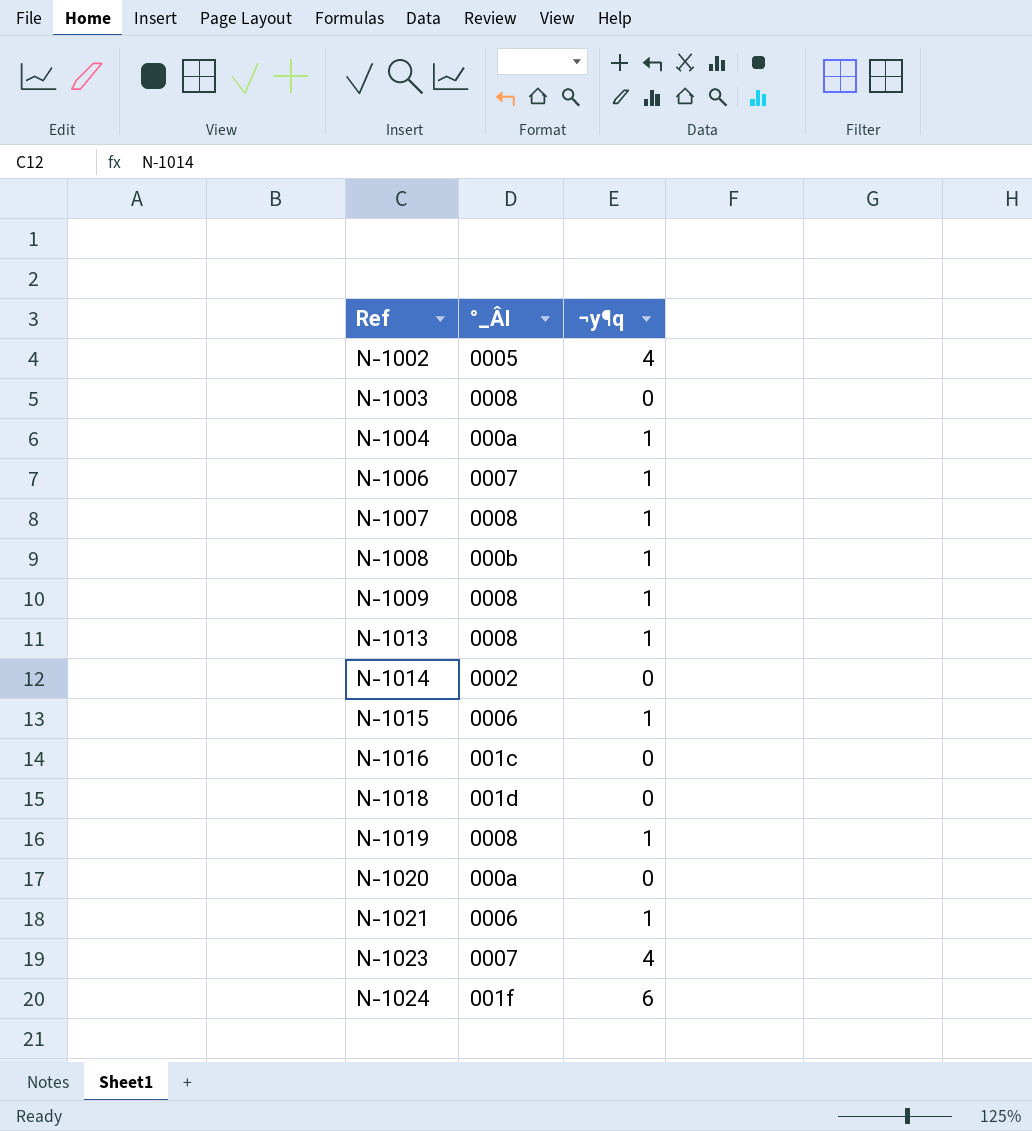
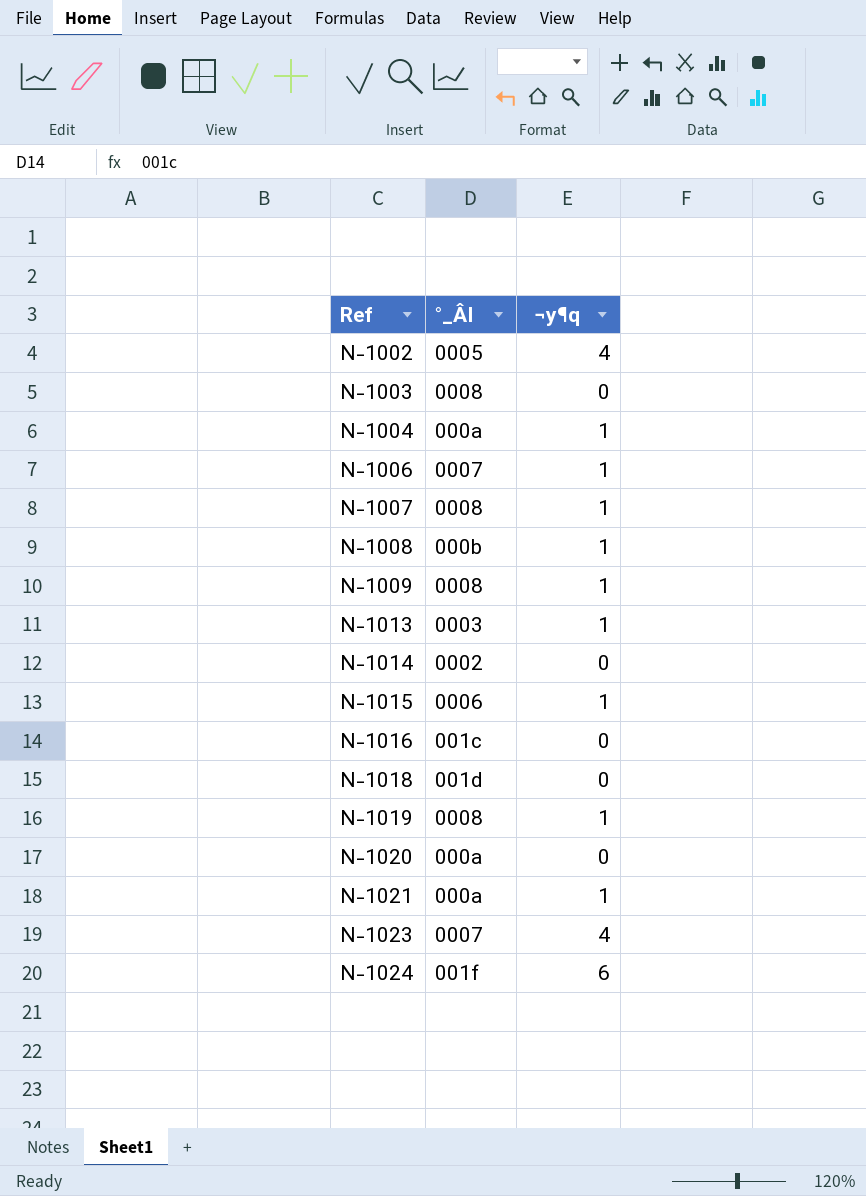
N-1013 | °_ÂI: 0008 -> 0003
N-1021 | °_ÂI: 0006 -> 000a

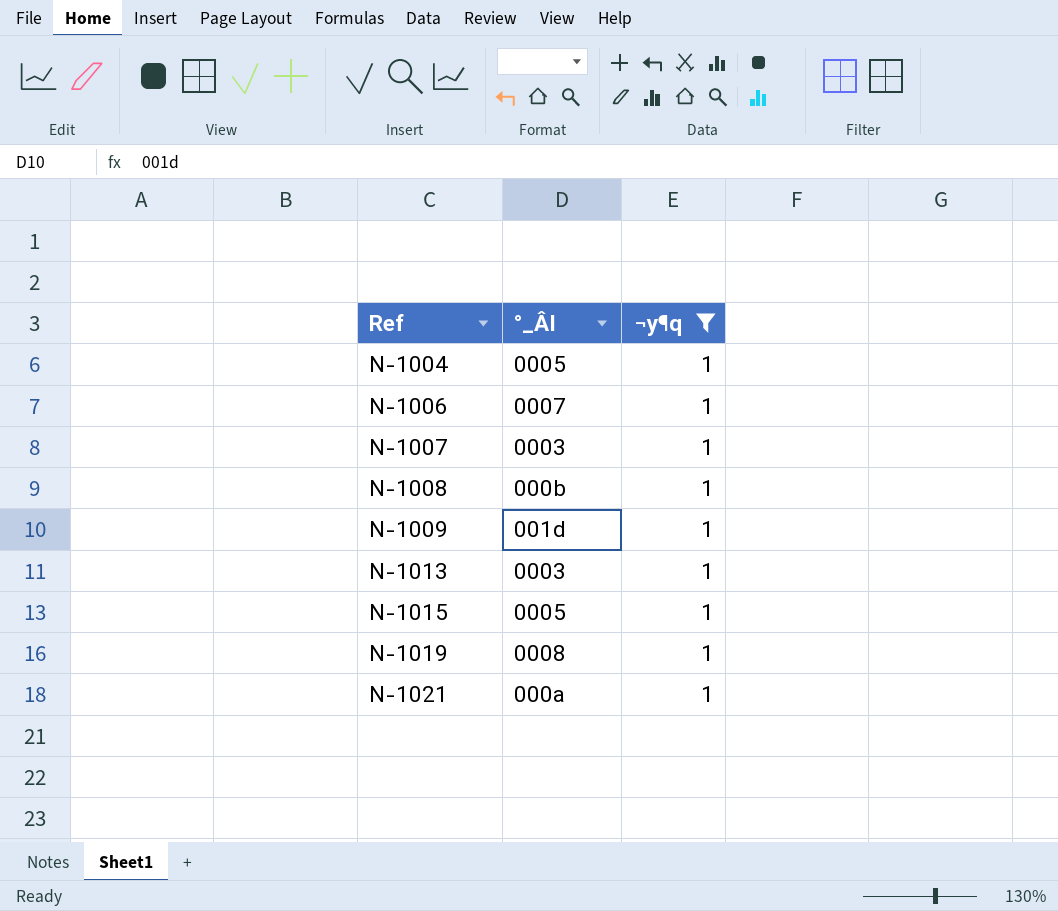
filter: none -> ¬y¶q = 1
N-1004 | °_ÂI: 000a -> 0005
N-1007 | °_ÂI: 0008 -> 0003
N-1009 | °_ÂI: 0008 -> 001d
N-1015 | °_ÂI: 0006 -> 0005

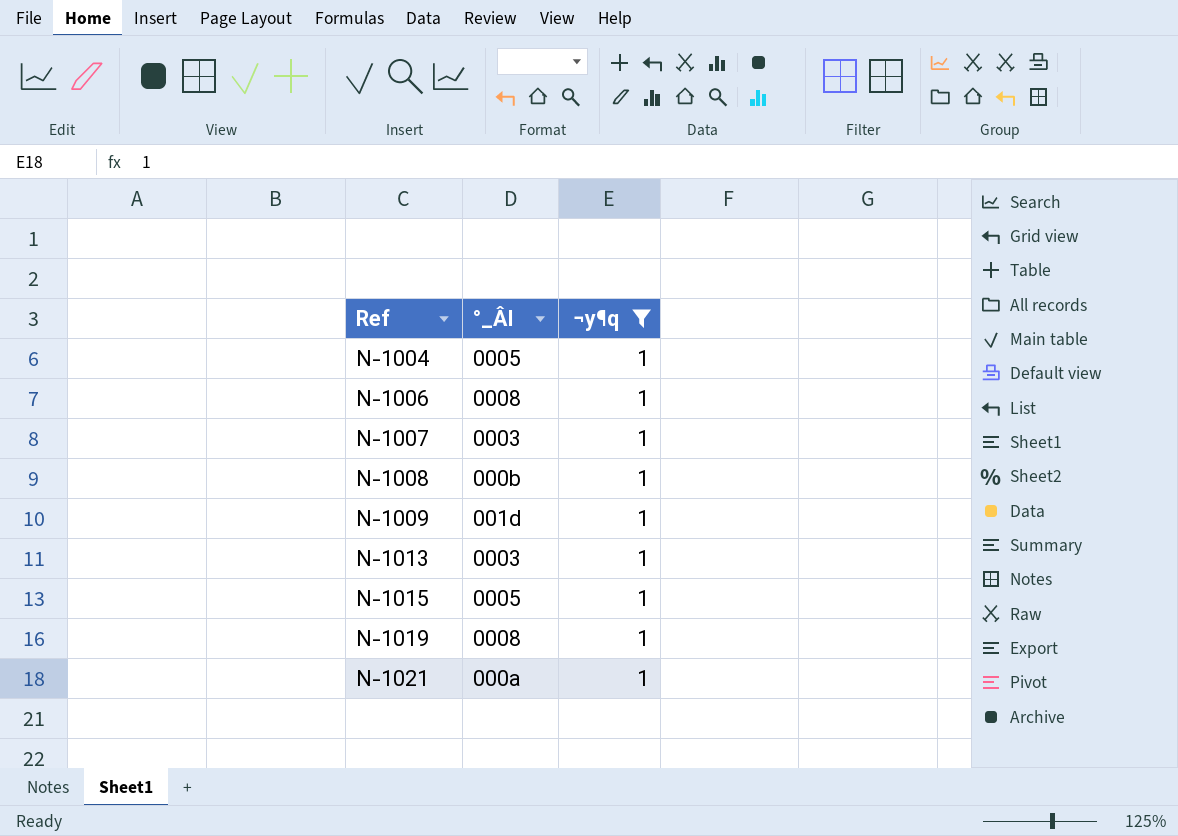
N-1006 | °_ÂI: 0007 -> 0008

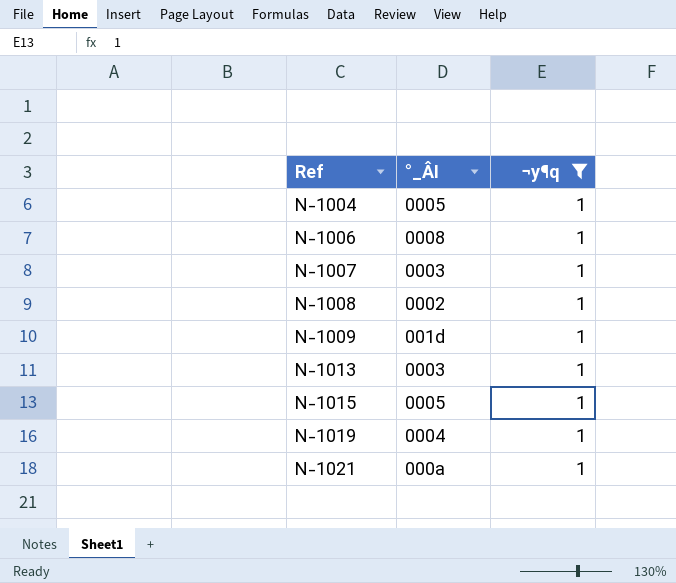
N-1008 | °_ÂI: 000b -> 0002
N-1019 | °_ÂI: 0008 -> 0004

